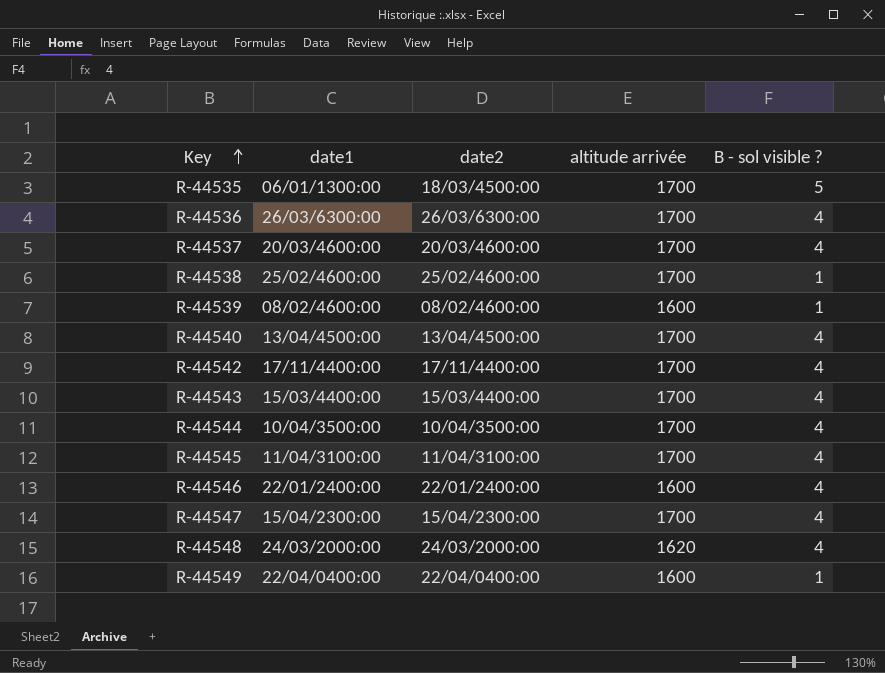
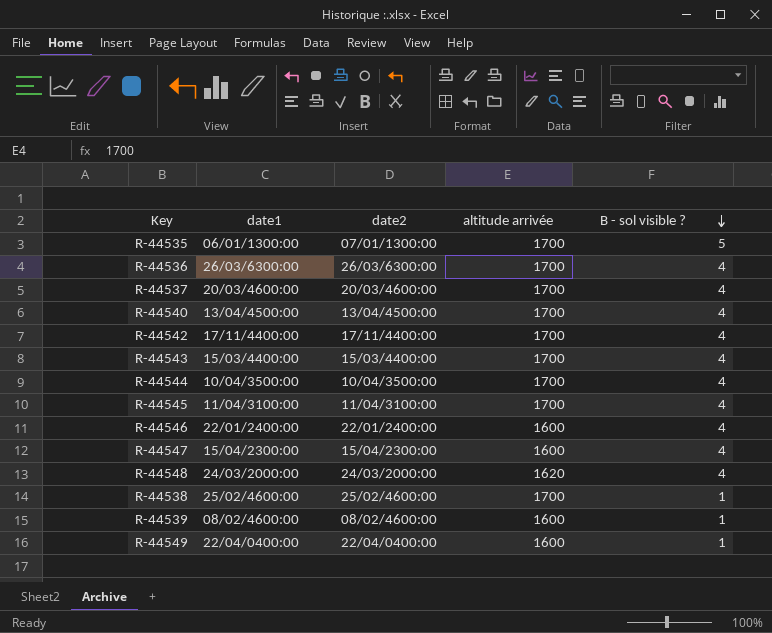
row order: Key ascending -> B - sol visible ? descending
R-44535 | date2: 18/03/4500:00 -> 07/01/1300:00
R-44547 | altitude arrivée: 1700 -> 1600

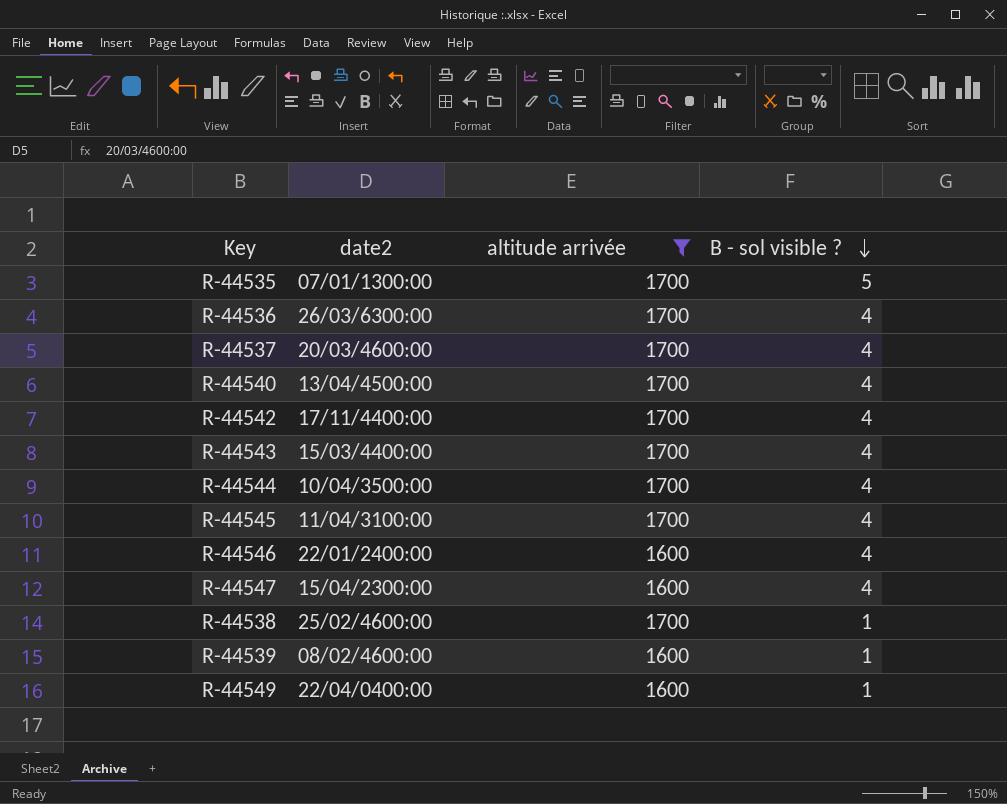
filter: none -> altitude arrivée != 1620
column date1 | position: 2 -> none

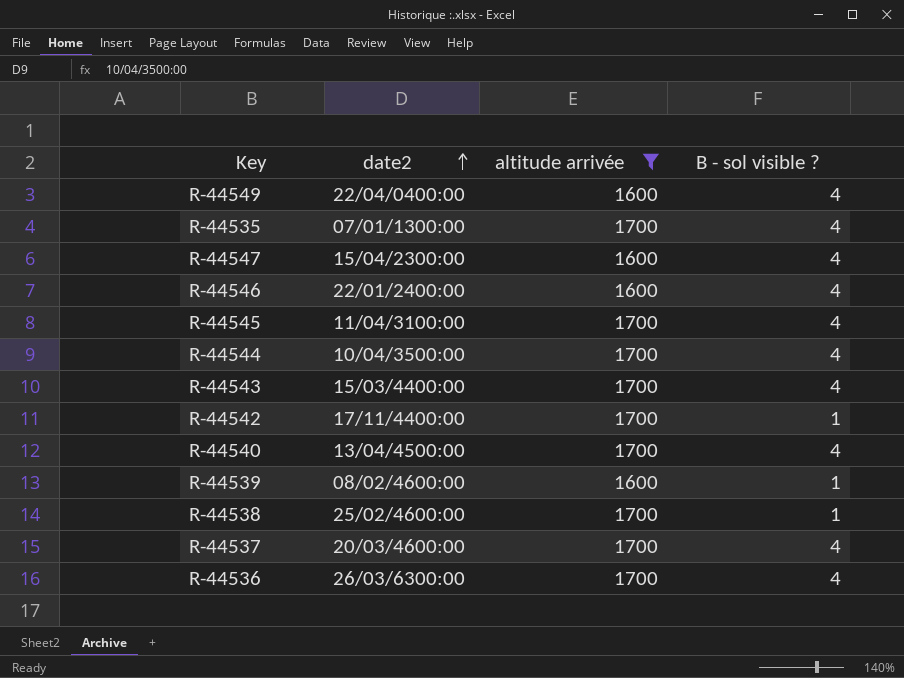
row order: B - sol visible ? descending -> date2 ascending
R-44549 | B - sol visible ?: 1 -> 4
R-44535 | B - sol visible ?: 5 -> 4
R-44542 | B - sol visible ?: 4 -> 1

